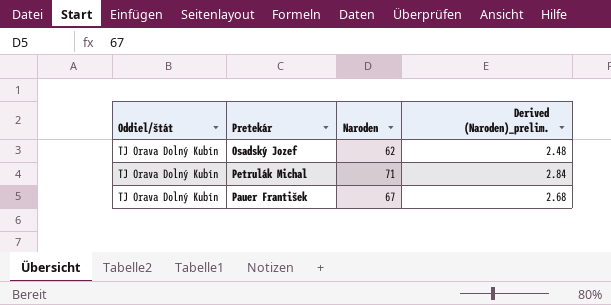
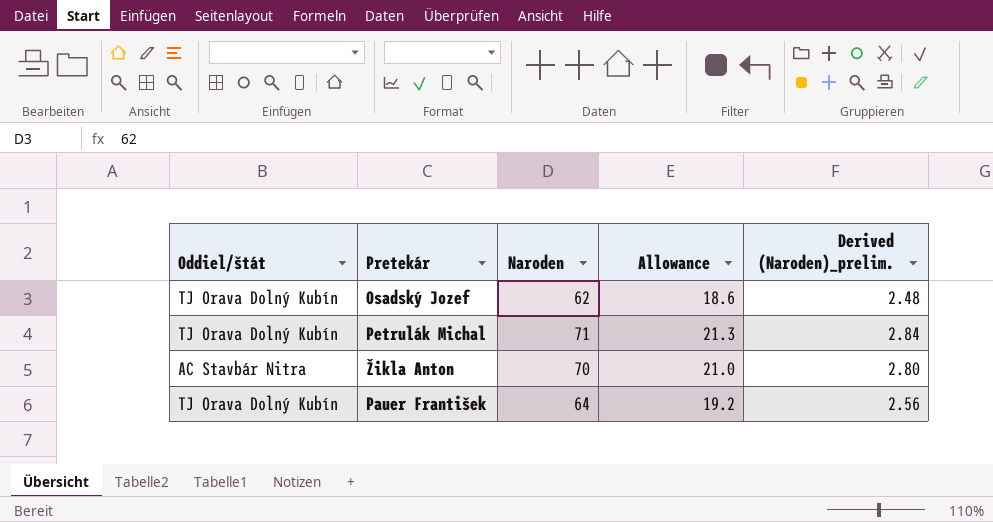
column Allowance | formula: none -> [Naroden] * 0.3
row Žikla Anton: none -> AC Stavbár Nitra | 70 | 21.0 | 2.80
Pauer František | Naroden: 67 -> 64
Pauer František | Derived (Naroden)_prelim.: 2.68 -> 2.56

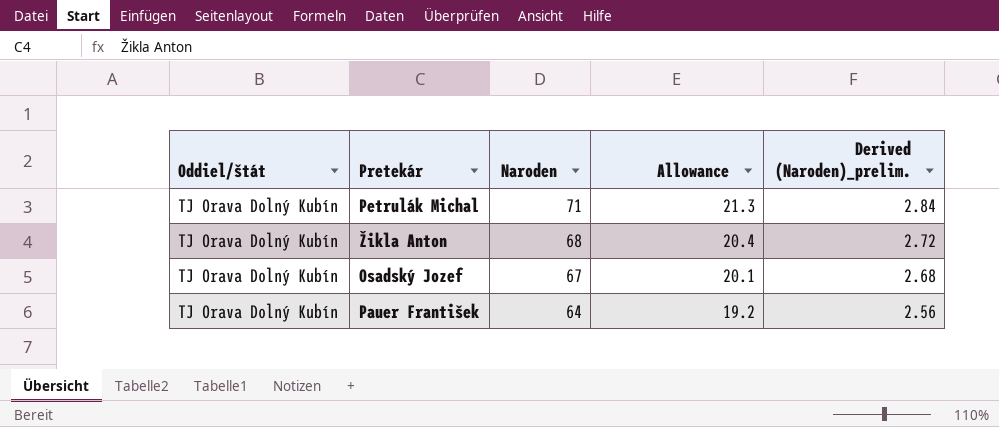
row order: none -> Naroden descending
Žikla Anton | Oddiel/štát: AC Stavbár Nitra -> TJ Orava Dolný Kubín
Žikla Anton | Naroden: 70 -> 68
Žikla Anton | Allowance: 21.0 -> 20.4
Žikla Anton | Derived (Naroden)_prelim.: 2.80 -> 2.72
Osadský Jozef | Naroden: 62 -> 67
Osadský Jozef | Allowance: 18.6 -> 20.1
Osadský Jozef | Derived (Naroden)_prelim.: 2.48 -> 2.68

